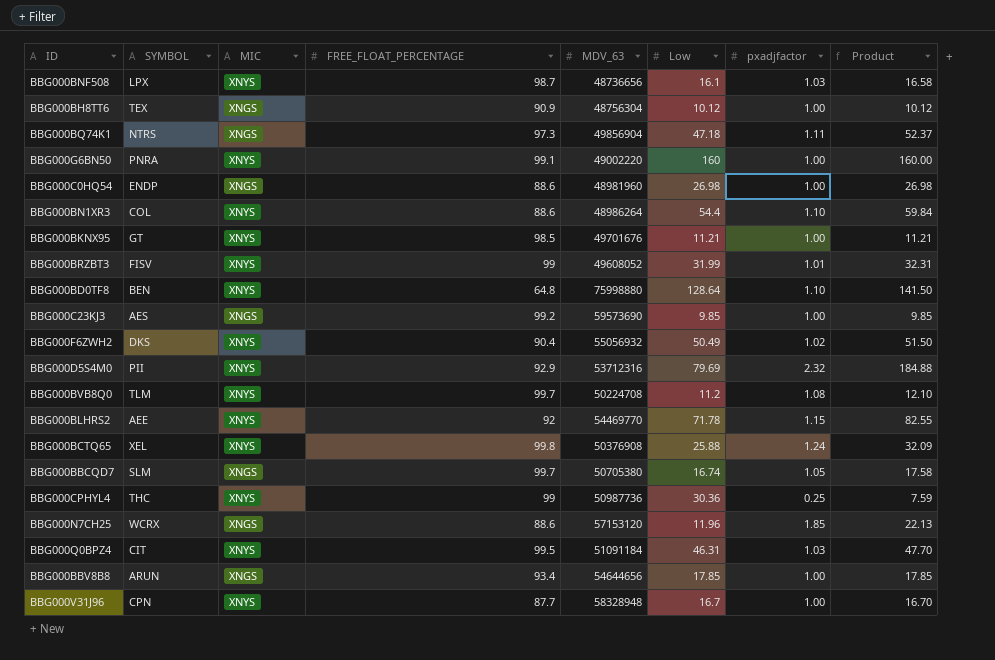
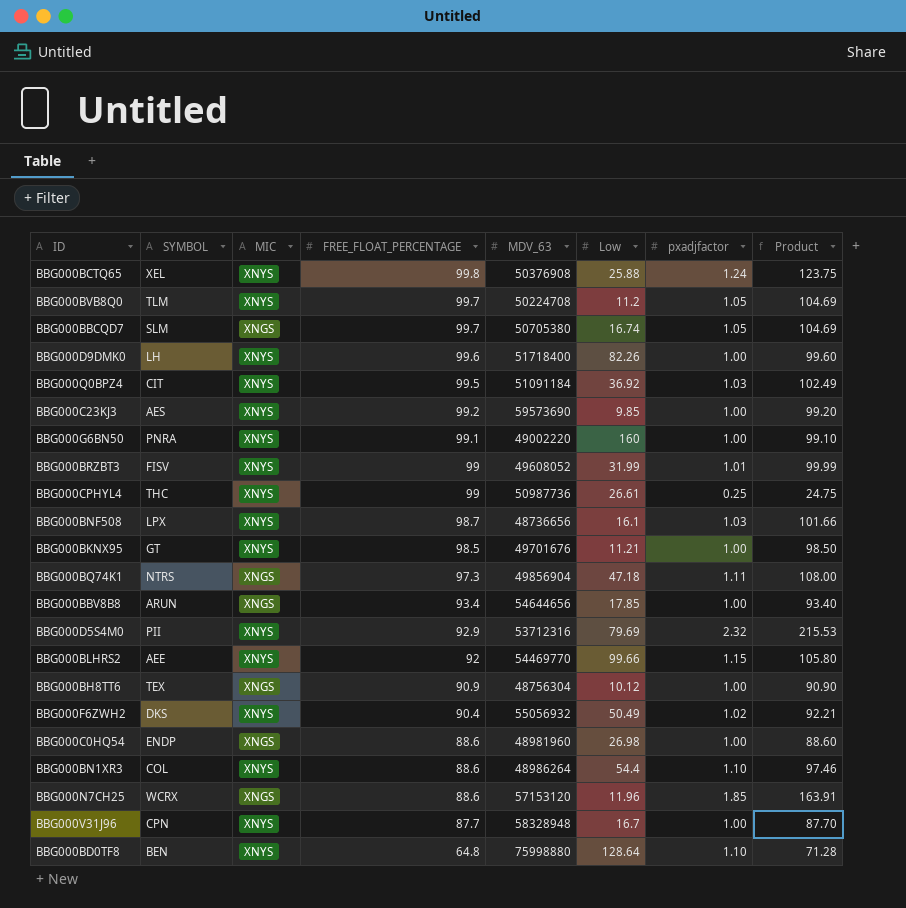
row order: none -> FREE_FLOAT_PERCENTAGE descending
column Product | formula: [Low] * [pxadjfactor] -> [FREE_FLOAT_PERCENTAGE] * [pxadjfactor]
BBG000BVB8Q0 | pxadjfactor: 1.08 -> 1.05
row BBG000D9DMK0: none -> LH | XNYS | 99.6 | 51718400 | 82.26 | 1.00 | 99.60
BBG000Q0BPZ4 | Low: 46.31 -> 36.92
BBG000C23KJ3 | MIC: XNGS -> XNYS
BBG000CPHYL4 | Low: 30.36 -> 26.61
BBG000BLHRS2 | Low: 71.78 -> 99.66

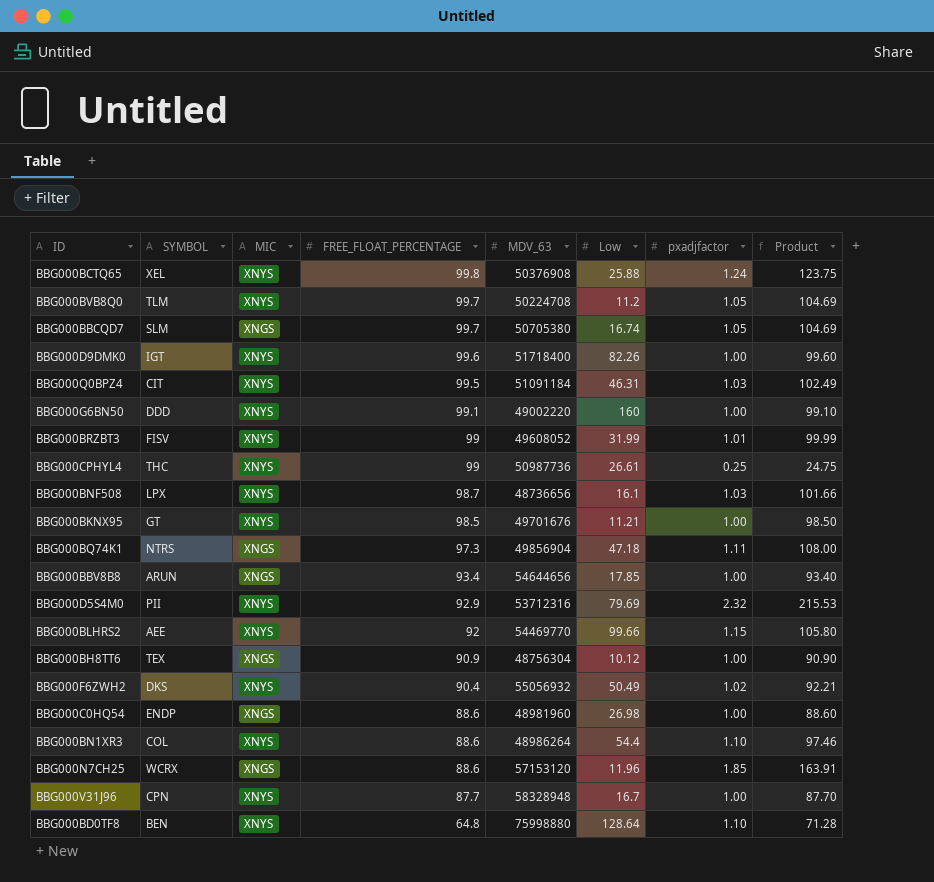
row BBG000C23KJ3: AES | XNYS | 99.2 | 59573690 | 9.85 | 1.00 | 99.20 -> none
BBG000D9DMK0 | SYMBOL: LH -> IGT
BBG000Q0BPZ4 | Low: 36.92 -> 46.31
BBG000G6BN50 | SYMBOL: PNRA -> DDD

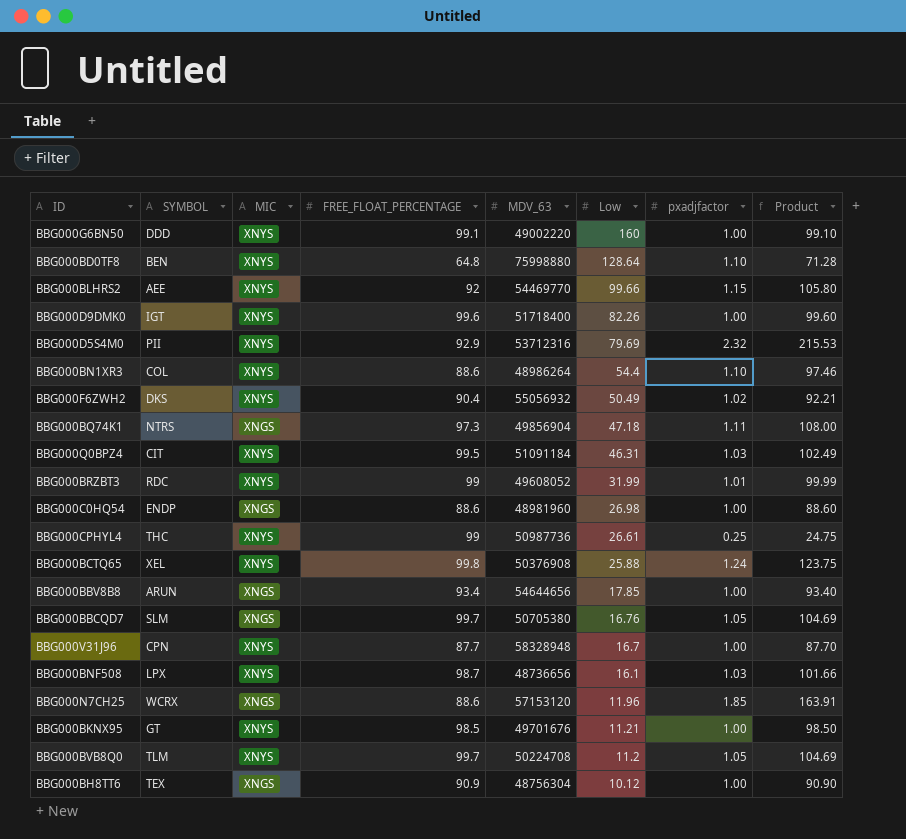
row order: FREE_FLOAT_PERCENTAGE descending -> Low descending
BBG000BRZBT3 | SYMBOL: FISV -> RDC
BBG000BBCQD7 | Low: 16.74 -> 16.76

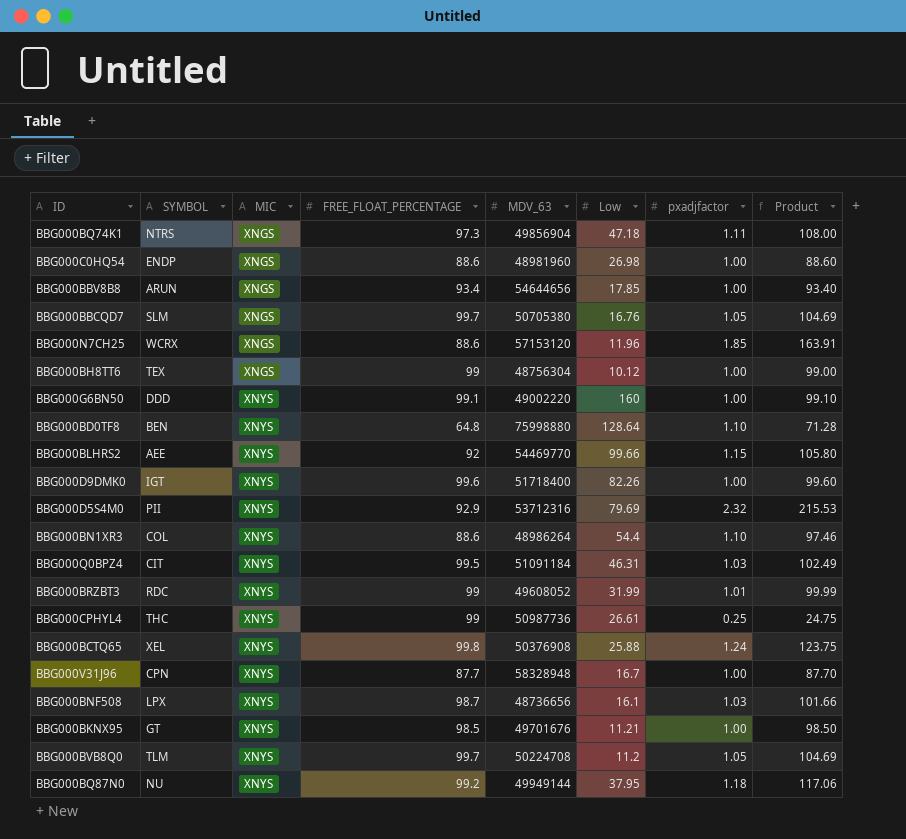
row order: Low descending -> MIC ascending
row BBG000F6ZWH2: DKS | XNYS | 90.4 | 55056932 | 50.49 | 1.02 | 92.21 -> none
BBG000BH8TT6 | FREE_FLOAT_PERCENTAGE: 90.9 -> 99
BBG000BH8TT6 | Product: 90.90 -> 99.00
row BBG000BQ87N0: none -> NU | XNYS | 99.2 | 49949144 | 37.95 | 1.18 | 117.06

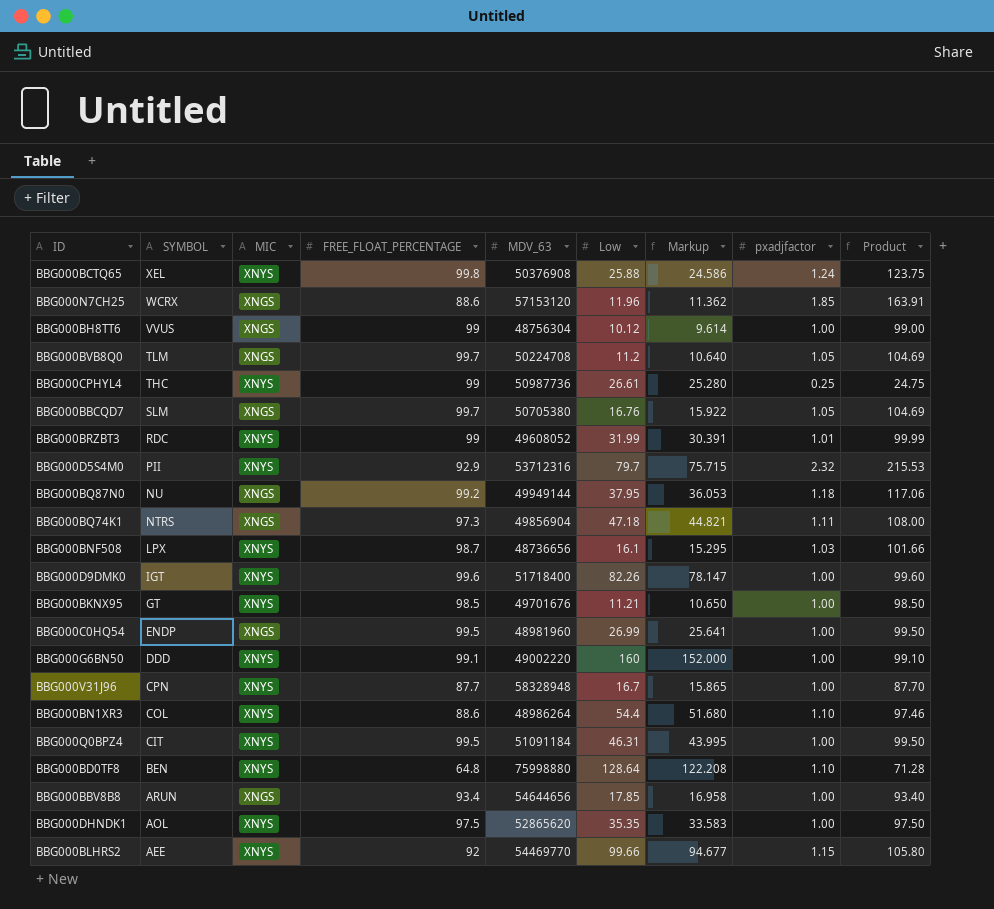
row order: MIC ascending -> SYMBOL descending
column Markup | formula: none -> [Low] * 0.95
BBG000BH8TT6 | SYMBOL: TEX -> VVUS
BBG000BVB8Q0 | MIC: XNYS -> XNGS
BBG000D5S4M0 | Low: 79.69 -> 79.7
BBG000BQ87N0 | MIC: XNYS -> XNGS
BBG000C0HQ54 | FREE_FLOAT_PERCENTAGE: 88.6 -> 99.5
BBG000C0HQ54 | Low: 26.98 -> 26.99
BBG000C0HQ54 | Product: 88.60 -> 99.50
BBG000Q0BPZ4 | pxadjfactor: 1.03 -> 1.00
BBG000Q0BPZ4 | Product: 102.49 -> 99.50
row BBG000DHNDK1: none -> AOL | XNYS | 97.5 | 52865620 | 35.35 | 33.583 | 1.00 | 97.50

